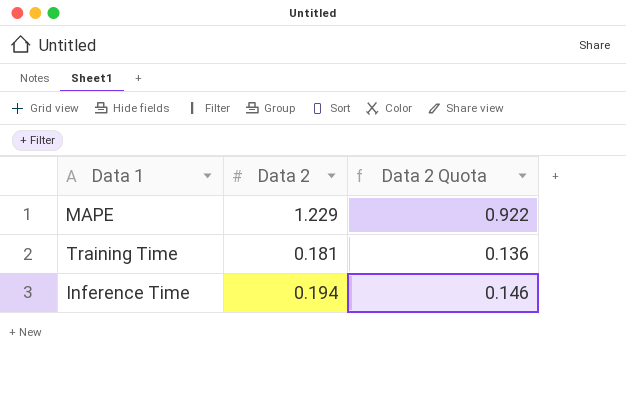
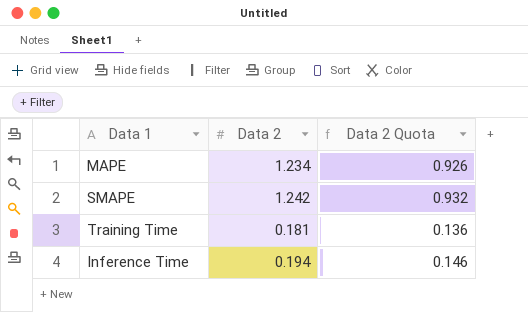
MAPE | Data 2: 1.229 -> 1.234
MAPE | Data 2 Quota: 0.922 -> 0.926
row SMAPE: none -> 1.242 | 0.932

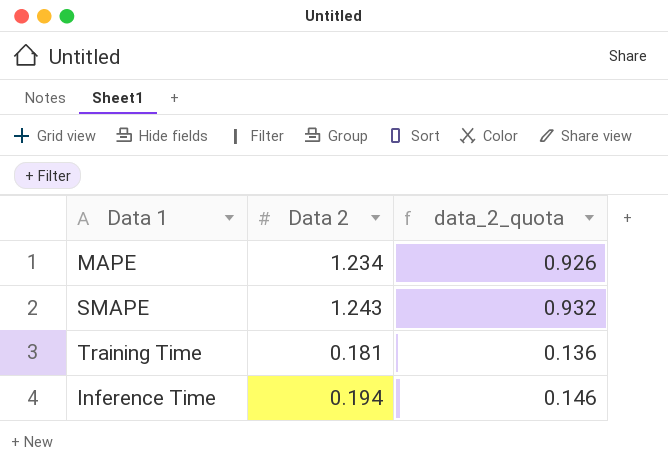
column name: Data 2 Quota -> data_2_quota
SMAPE | Data 2: 1.242 -> 1.243

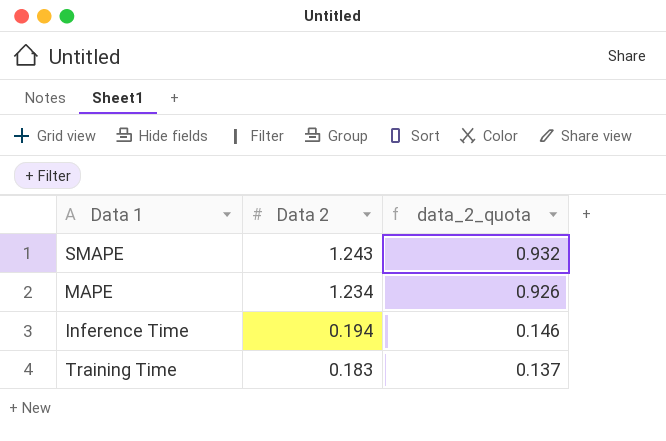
row order: none -> Data 2 descending
Training Time | Data 2: 0.181 -> 0.183
Training Time | data_2_quota: 0.136 -> 0.137

